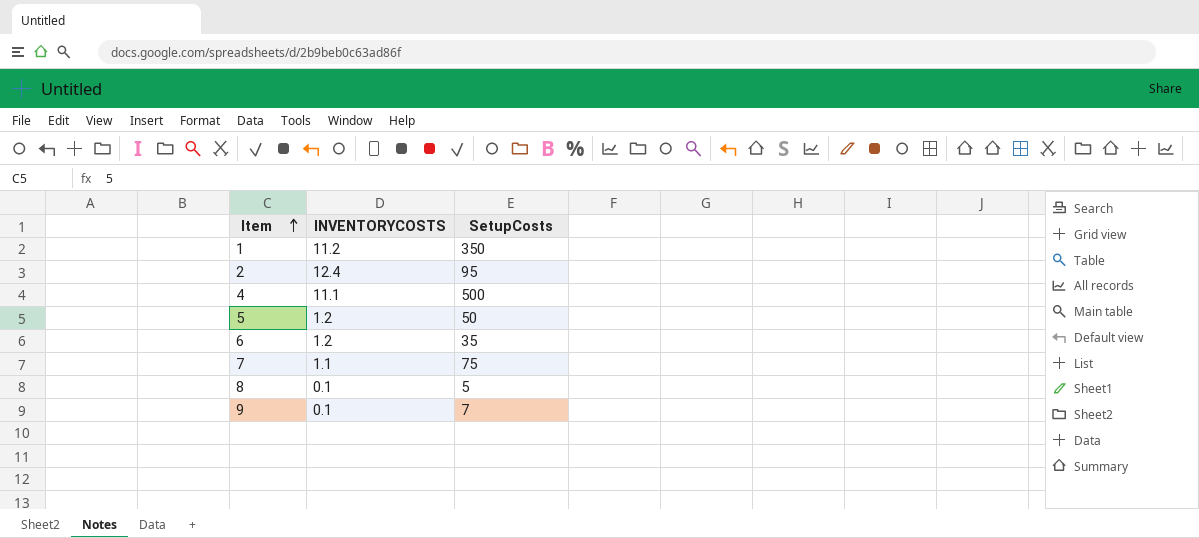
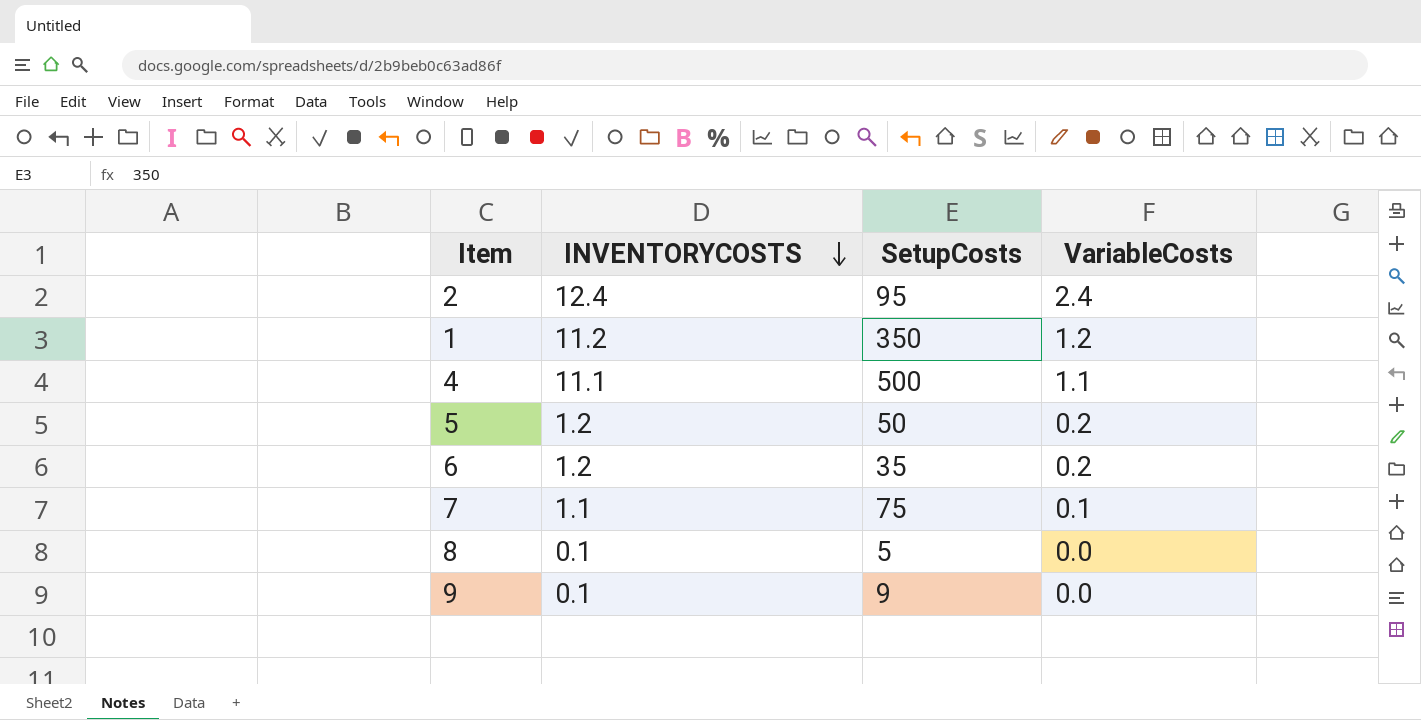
row order: Item ascending -> INVENTORYCOSTS descending
column VariableCosts | position: none -> 4
9 | SetupCosts: 7 -> 9

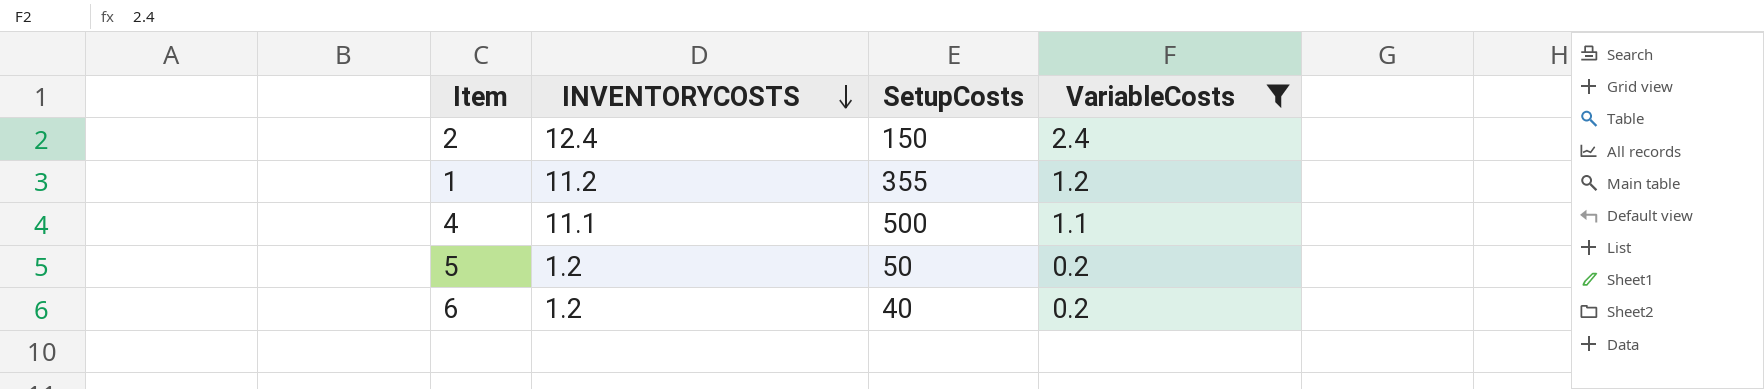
filter: none -> VariableCosts >= 0.2
2 | SetupCosts: 95 -> 150
1 | SetupCosts: 350 -> 355
6 | SetupCosts: 35 -> 40

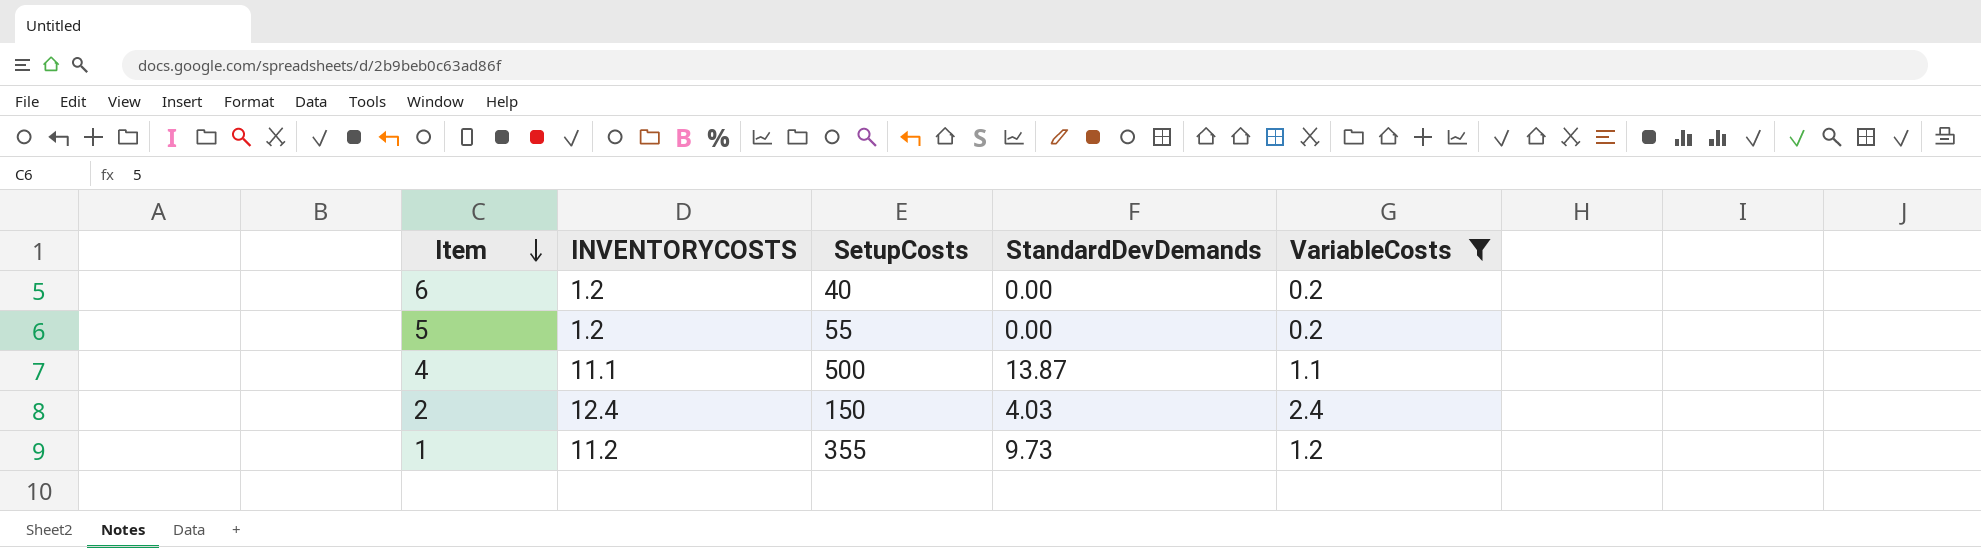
row order: INVENTORYCOSTS descending -> Item descending
column StandardDevDemands | position: none -> 4
5 | SetupCosts: 50 -> 55

